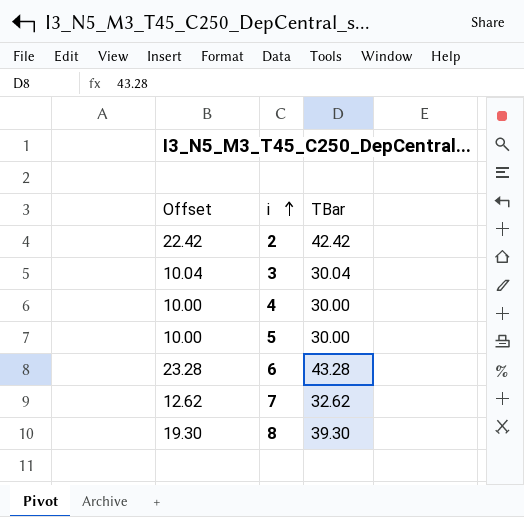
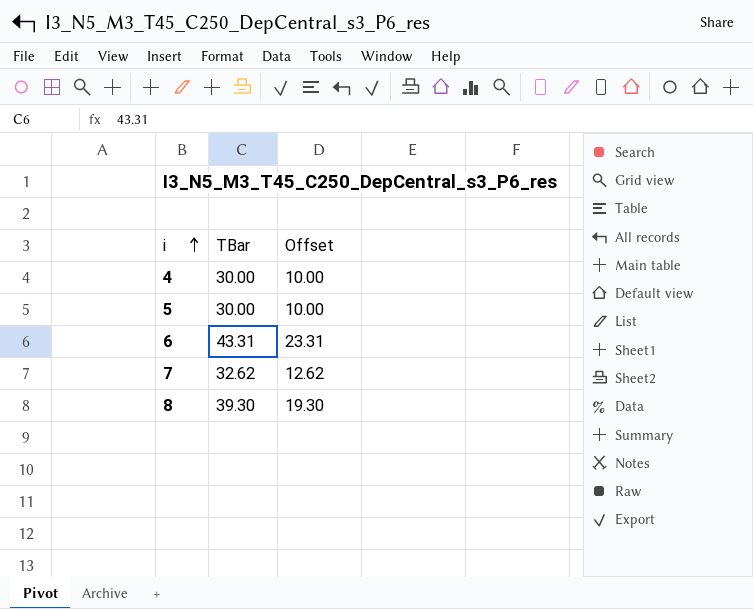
column Offset | position: 1 -> 3
row 2: 22.42 | 42.42 -> none
row 3: 10.04 | 30.04 -> none
6 | TBar: 43.28 -> 43.31
6 | Offset: 23.28 -> 23.31

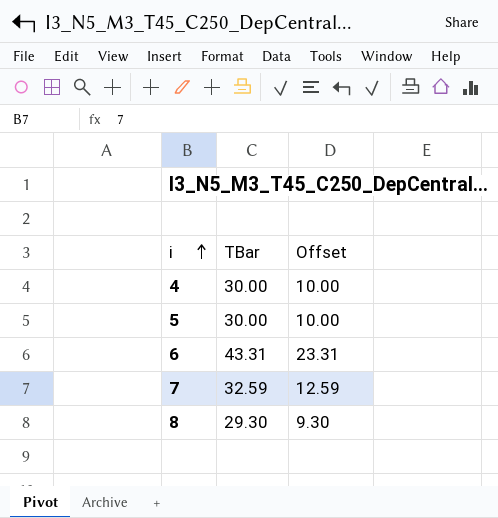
7 | TBar: 32.62 -> 32.59
7 | Offset: 12.62 -> 12.59
8 | TBar: 39.30 -> 29.30
8 | Offset: 19.30 -> 9.30

